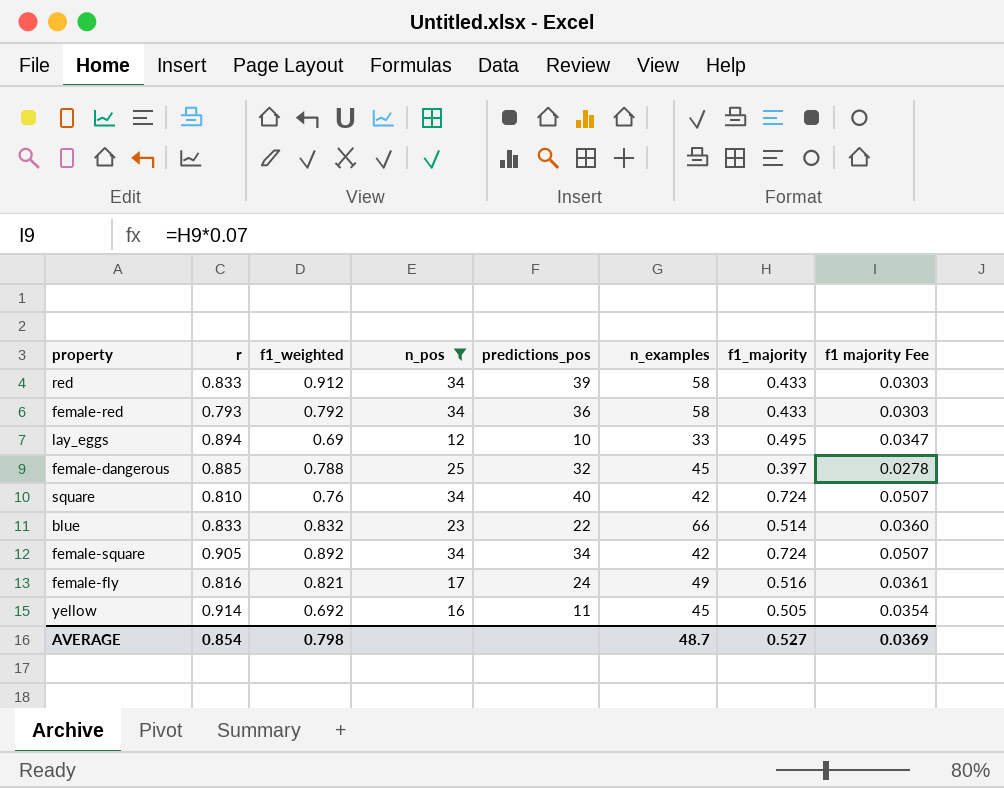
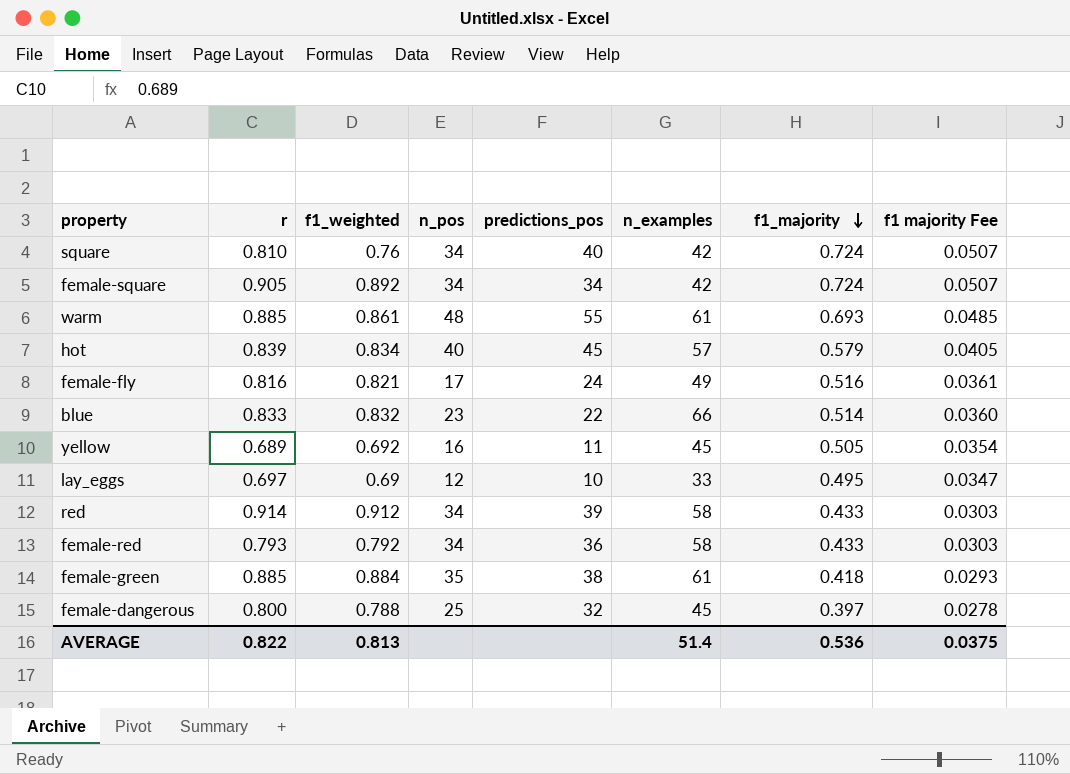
filter: n_pos <= 34 -> none
row order: none -> f1_majority descending
yellow | r: 0.914 -> 0.689
lay_eggs | r: 0.894 -> 0.697
red | r: 0.833 -> 0.914
female-dangerous | r: 0.885 -> 0.800
AVERAGE | r: 0.854 -> 0.822
AVERAGE | f1_weighted: 0.798 -> 0.813
AVERAGE | n_examples: 48.7 -> 51.4
AVERAGE | f1_majority: 0.527 -> 0.536
AVERAGE | f1 majority Fee: 0.0369 -> 0.0375

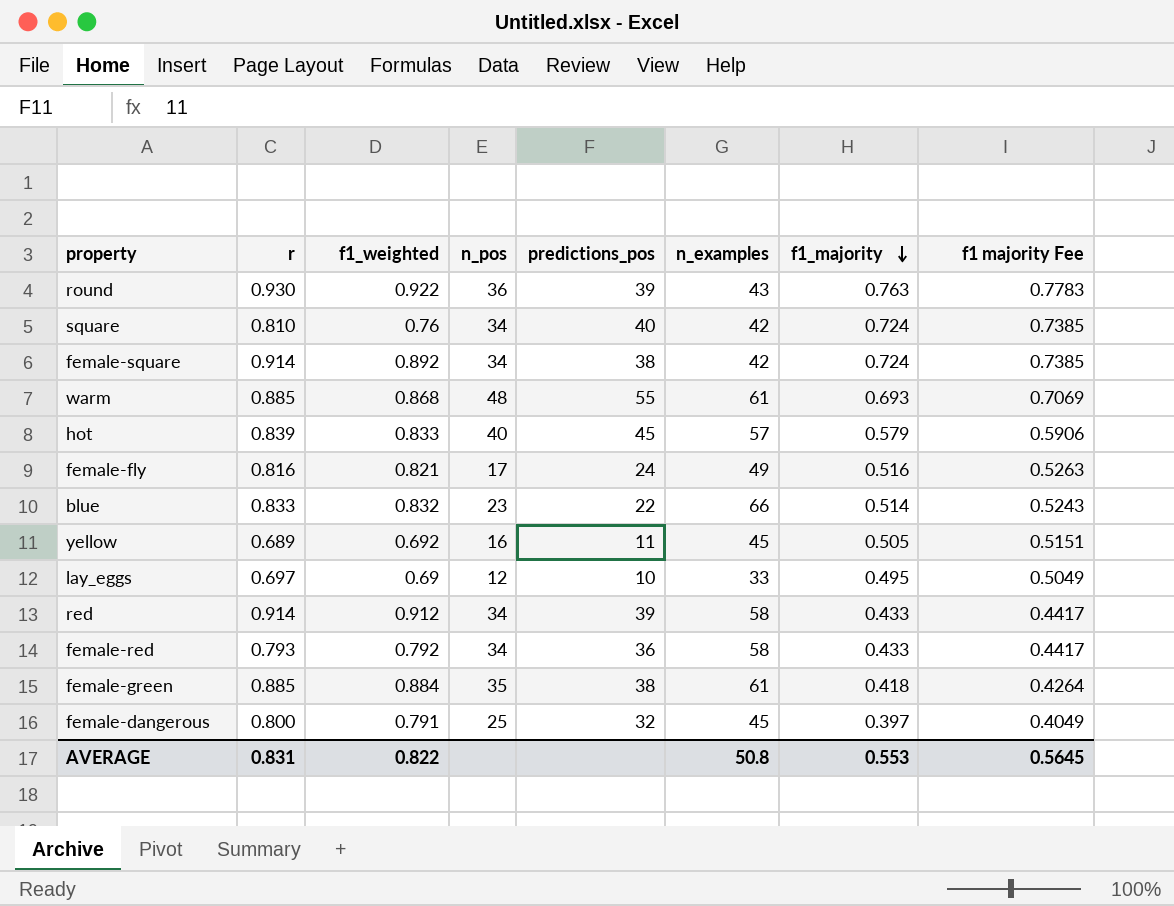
column f1 majority Fee | formula: [f1_majority] * 0.07 -> [f1_majority] * 1.02
row round: none -> 0.930 | 0.922 | 36 | 39 | 43 | 0.763 | 0.7783
female-square | r: 0.905 -> 0.914
female-square | predictions_pos: 34 -> 38
warm | f1_weighted: 0.861 -> 0.868
hot | f1_weighted: 0.834 -> 0.833
female-dangerous | f1_weighted: 0.788 -> 0.791
AVERAGE | r: 0.822 -> 0.831
AVERAGE | f1_weighted: 0.813 -> 0.822
AVERAGE | n_examples: 51.4 -> 50.8
AVERAGE | f1_majority: 0.536 -> 0.553
AVERAGE | f1 majority Fee: 0.0375 -> 0.5645

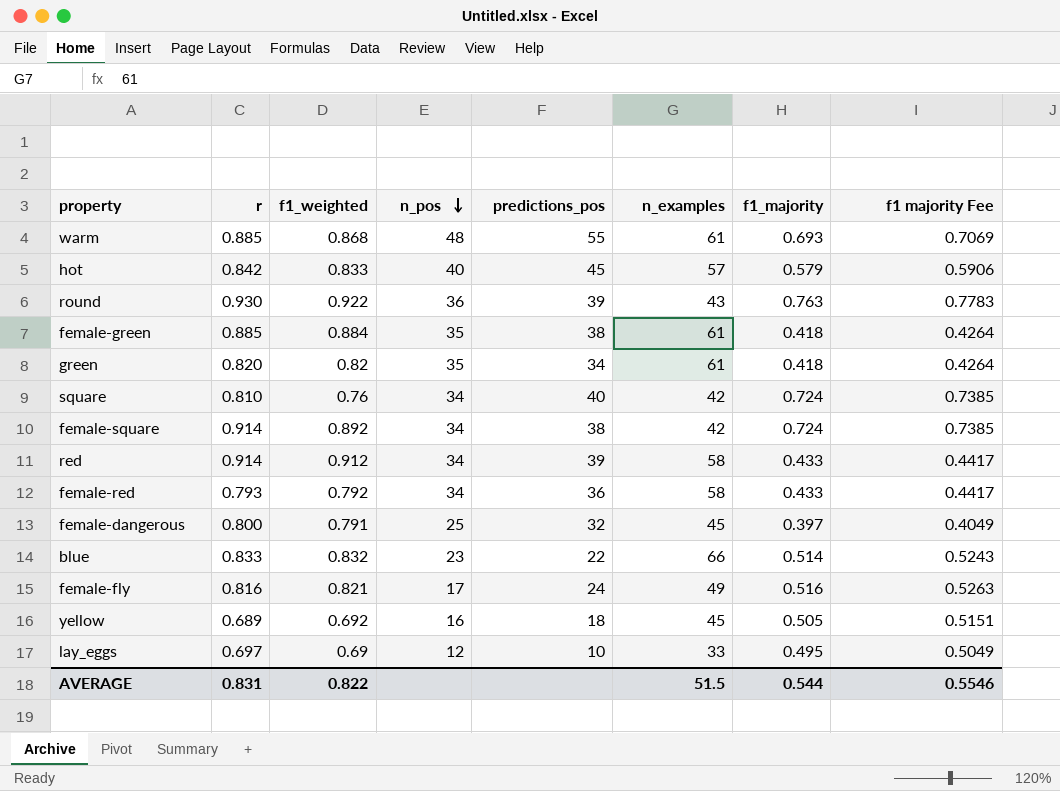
row order: f1_majority descending -> n_pos descending
hot | r: 0.839 -> 0.842
row green: none -> 0.820 | 0.82 | 35 | 34 | 61 | 0.418 | 0.4264
yellow | predictions_pos: 11 -> 18
AVERAGE | n_examples: 50.8 -> 51.5
AVERAGE | f1_majority: 0.553 -> 0.544
AVERAGE | f1 majority Fee: 0.5645 -> 0.5546

